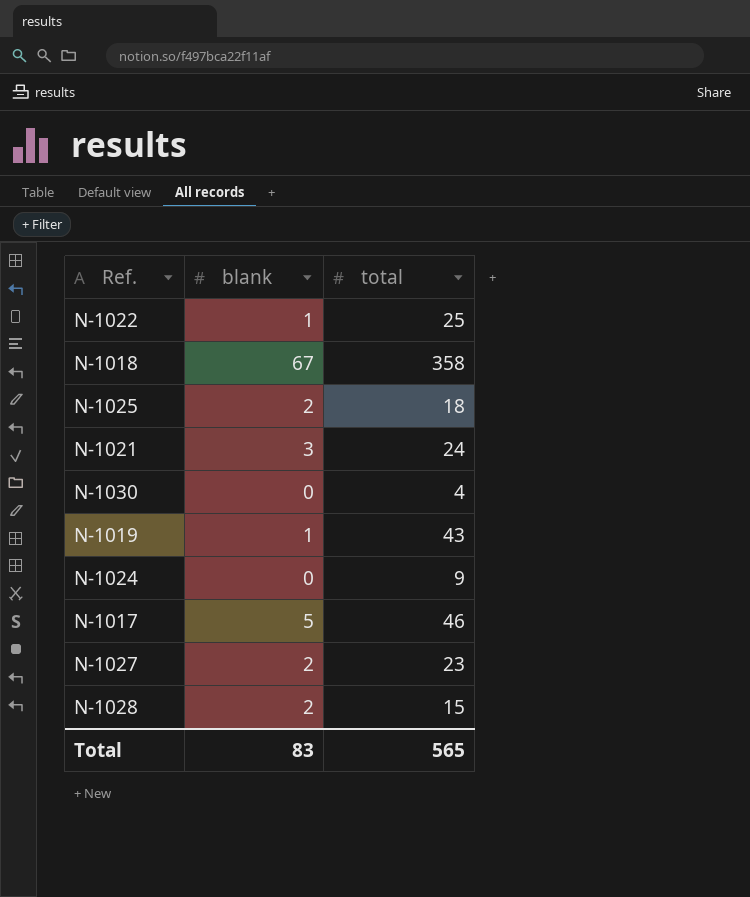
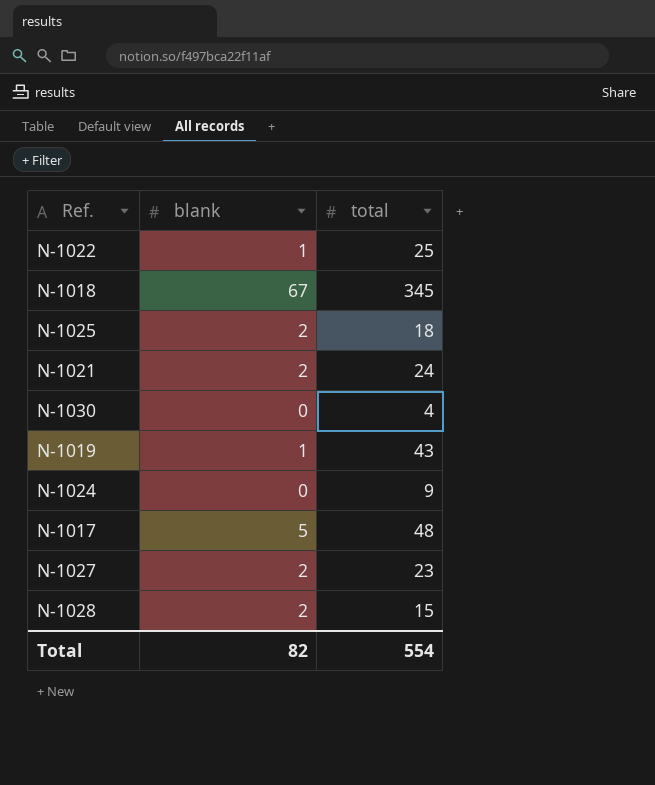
N-1018 | total: 358 -> 345
N-1021 | blank: 3 -> 2
N-1017 | total: 46 -> 48
Total | blank: 83 -> 82
Total | total: 565 -> 554

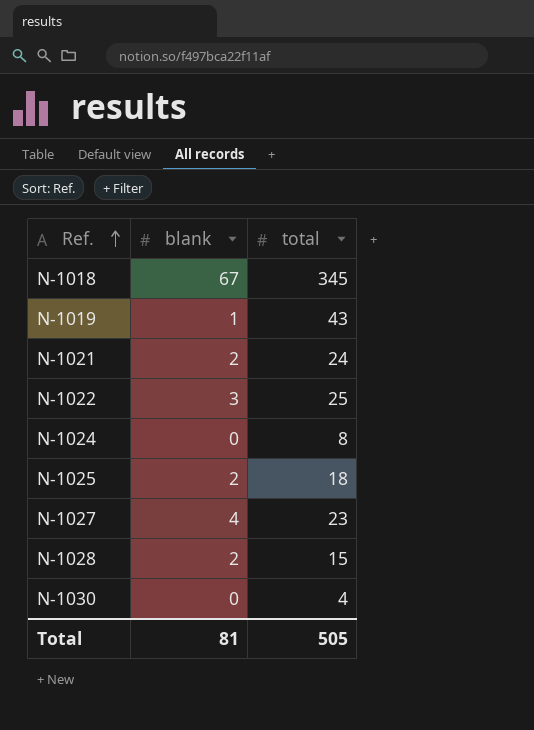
row order: none -> Ref. ascending
row N-1017: 5 | 48 -> none
N-1022 | blank: 1 -> 3
N-1024 | total: 9 -> 8
N-1027 | blank: 2 -> 4
Total | blank: 82 -> 81
Total | total: 554 -> 505

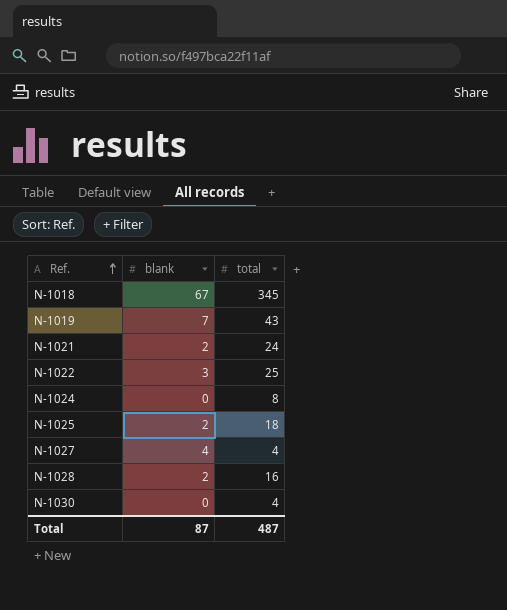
N-1019 | blank: 1 -> 7
N-1027 | total: 23 -> 4
N-1028 | total: 15 -> 16
Total | blank: 81 -> 87
Total | total: 505 -> 487

